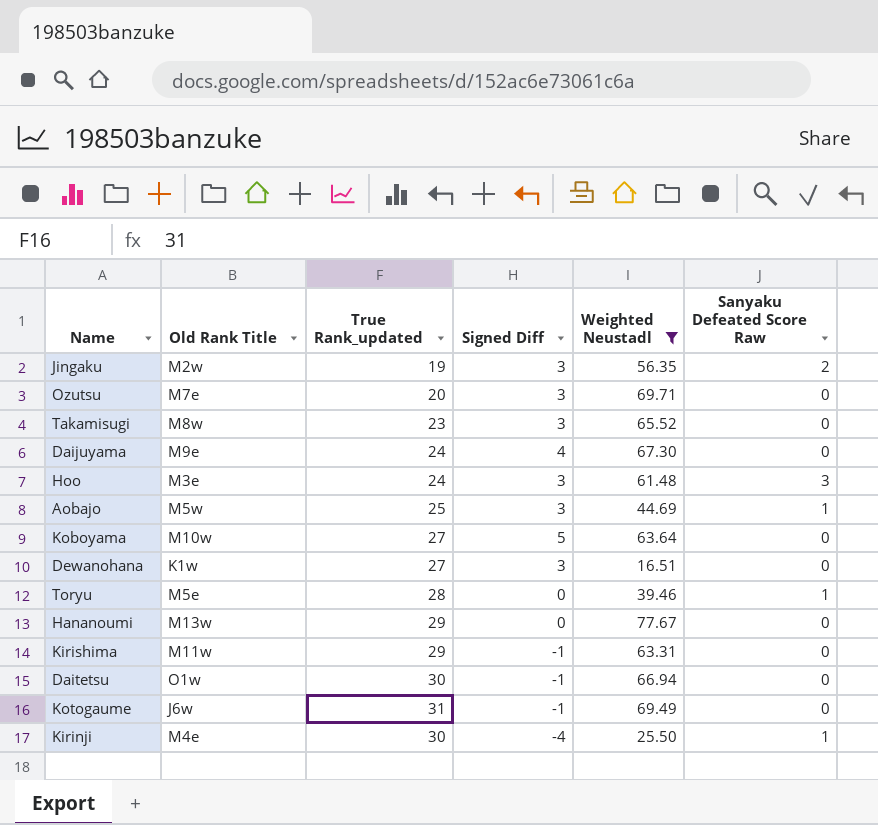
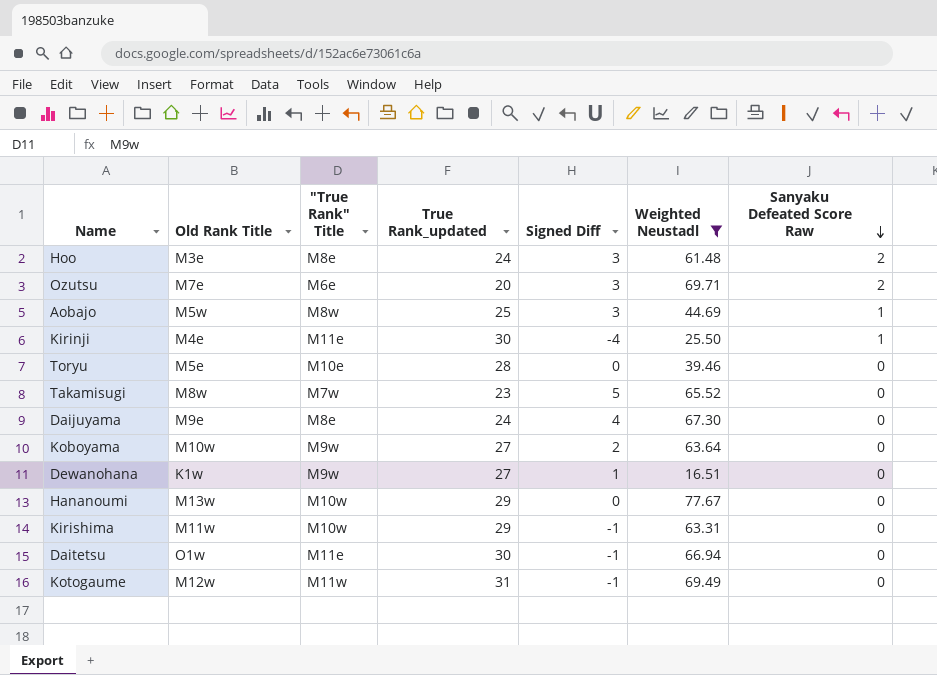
row order: none -> Sanyaku Defeated Score Raw descending
column "True Rank" Title | position: none -> 3
row Jingaku: M2w | 19 | 3 | 56.35 | 2 -> none
Hoo | Sanyaku Defeated Score Raw: 3 -> 2
Ozutsu | Sanyaku Defeated Score Raw: 0 -> 2
Toryu | Sanyaku Defeated Score Raw: 1 -> 0
Takamisugi | Signed Diff: 3 -> 5
Koboyama | Signed Diff: 5 -> 2
Dewanohana | Signed Diff: 3 -> 1
Kotogaume | Old Rank Title: J6w -> M12w

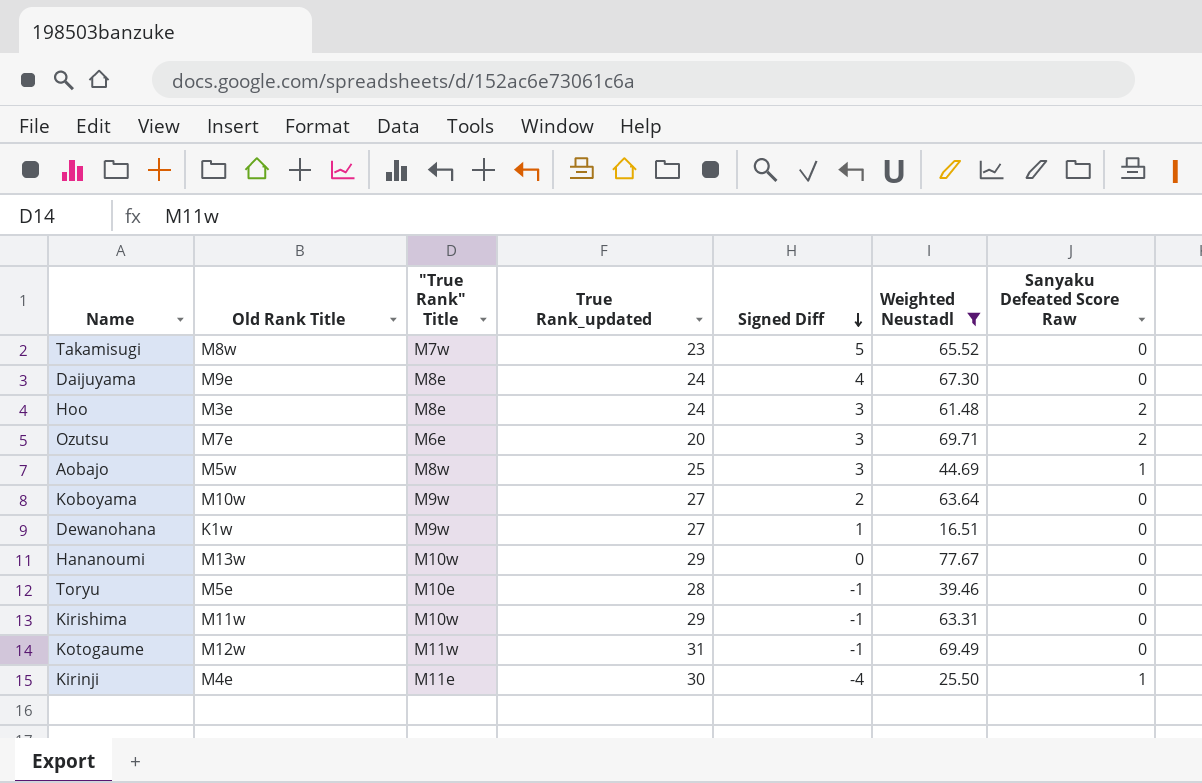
row order: Sanyaku Defeated Score Raw descending -> Signed Diff descending
row Daitetsu: O1w | M11e | 30 | -1 | 66.94 | 0 -> none
Toryu | Signed Diff: 0 -> -1

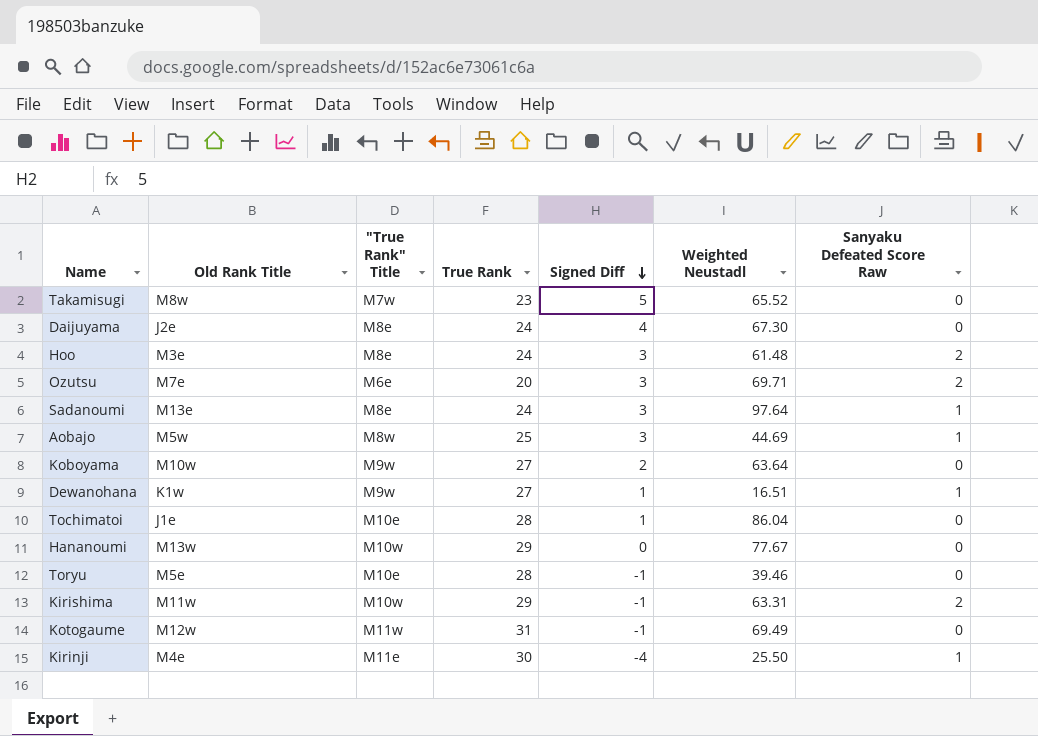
filter: Weighted Neustadl <= 77.67 -> none
column name: True Rank_updated -> True Rank
Daijuyama | Old Rank Title: M9e -> J2e
Dewanohana | Sanyaku Defeated Score Raw: 0 -> 1
Kirishima | Sanyaku Defeated Score Raw: 0 -> 2

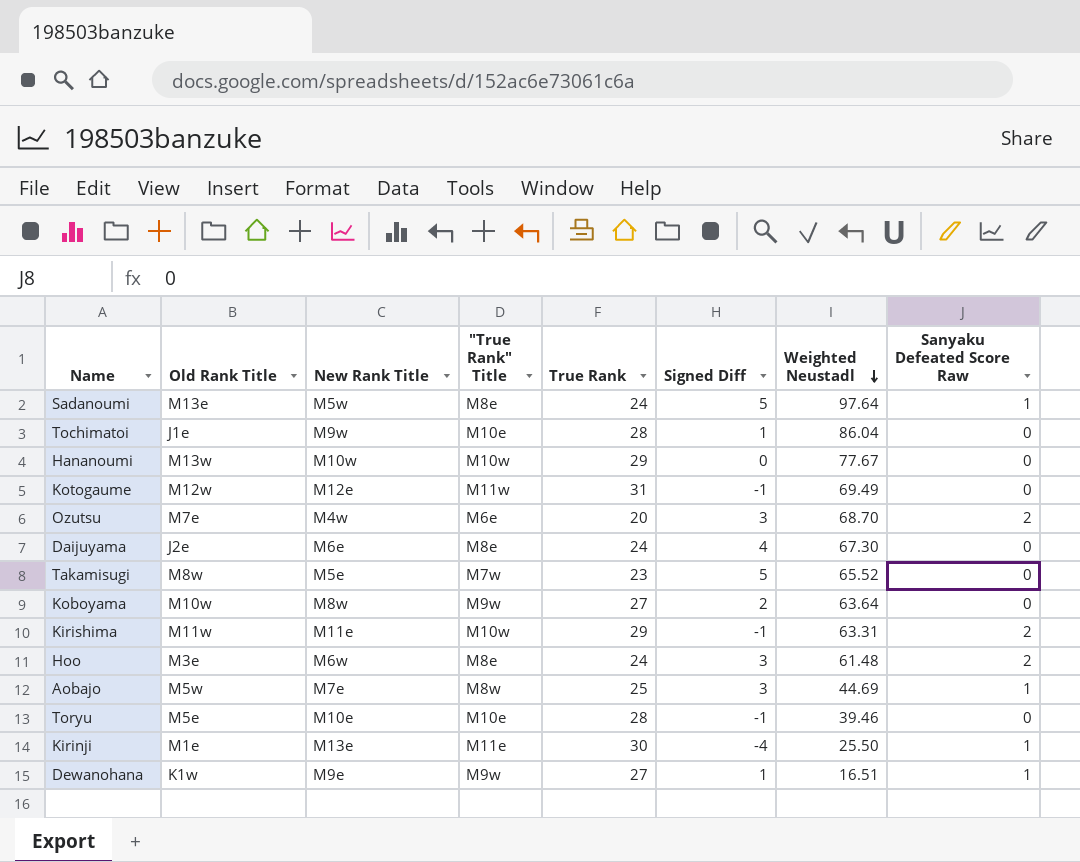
row order: Signed Diff descending -> Weighted Neustadl descending
column New Rank Title | position: none -> 3
Sadanoumi | Signed Diff: 3 -> 5
Ozutsu | Weighted Neustadl: 69.71 -> 68.70
Kirinji | Old Rank Title: M4e -> M1e

